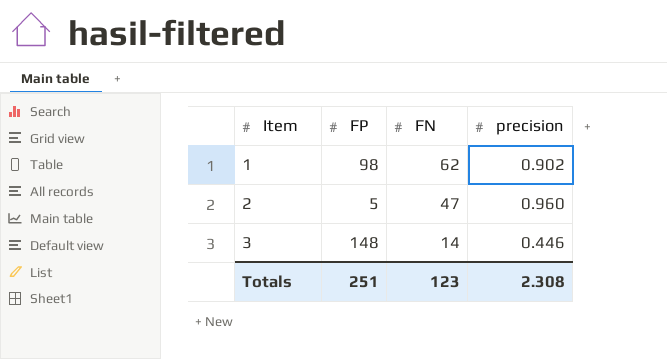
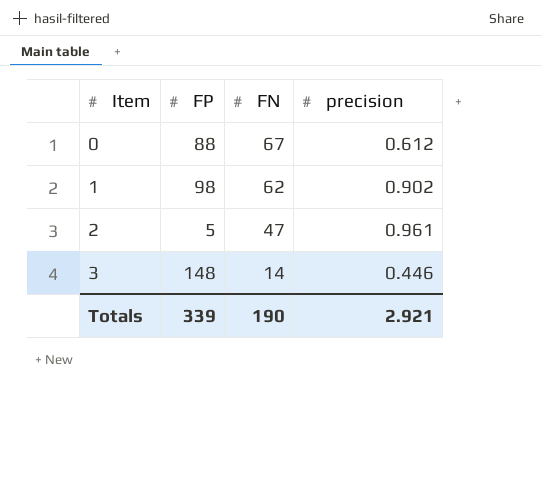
row 0: none -> 88 | 67 | 0.612
2 | precision: 0.960 -> 0.961
Totals | FP: 251 -> 339
Totals | FN: 123 -> 190
Totals | precision: 2.308 -> 2.921

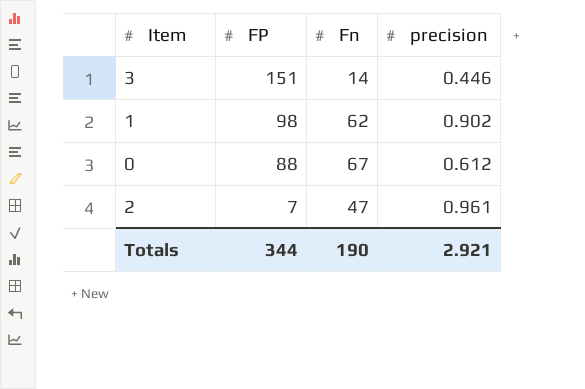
row order: Item ascending -> FP descending
column name: FN -> Fn
3 | FP: 148 -> 151
2 | FP: 5 -> 7
Totals | FP: 339 -> 344

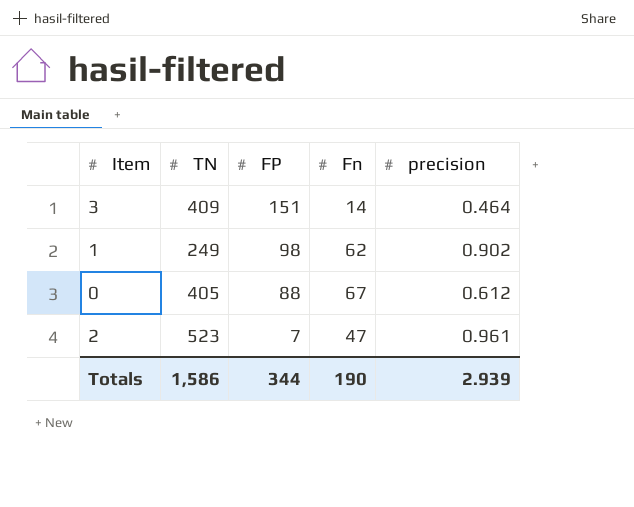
column TN | position: none -> 2
3 | precision: 0.446 -> 0.464
Totals | precision: 2.921 -> 2.939

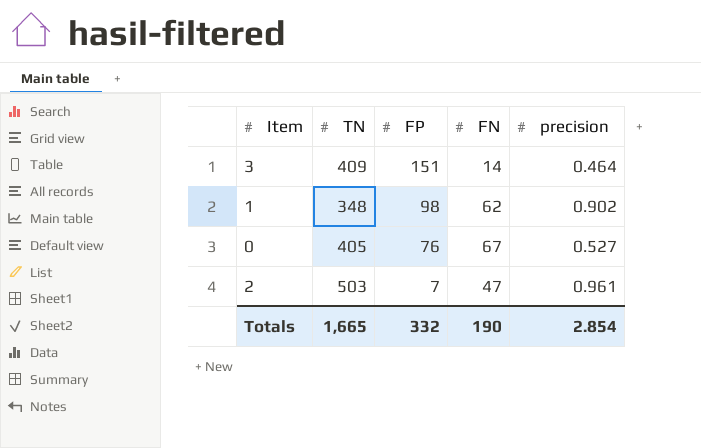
column name: Fn -> FN
1 | TN: 249 -> 348
0 | FP: 88 -> 76
0 | precision: 0.612 -> 0.527
2 | TN: 523 -> 503
Totals | TN: 1,586 -> 1,665
Totals | FP: 344 -> 332
Totals | precision: 2.939 -> 2.854

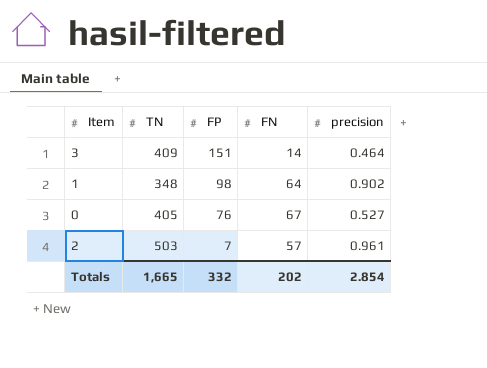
1 | FN: 62 -> 64
2 | FN: 47 -> 57
Totals | FN: 190 -> 202

